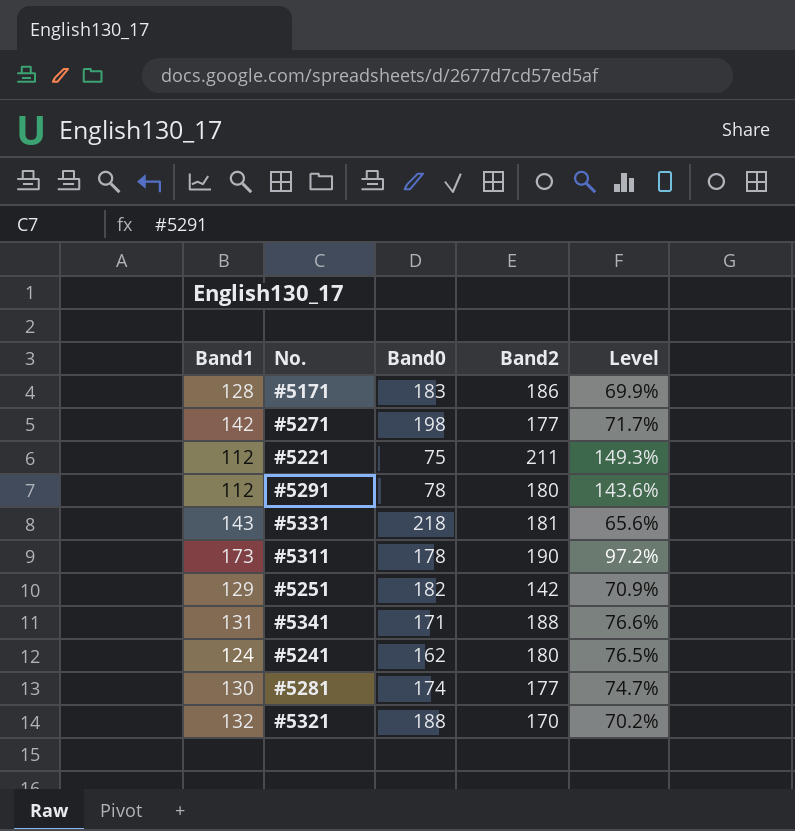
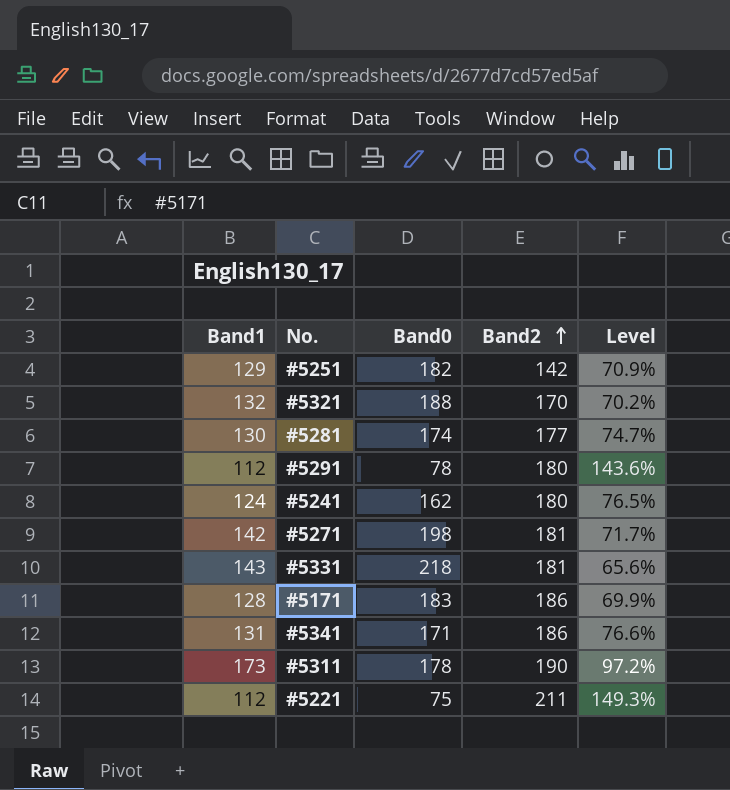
row order: none -> Band2 ascending
#5271 | Band2: 177 -> 181
#5341 | Band2: 188 -> 186

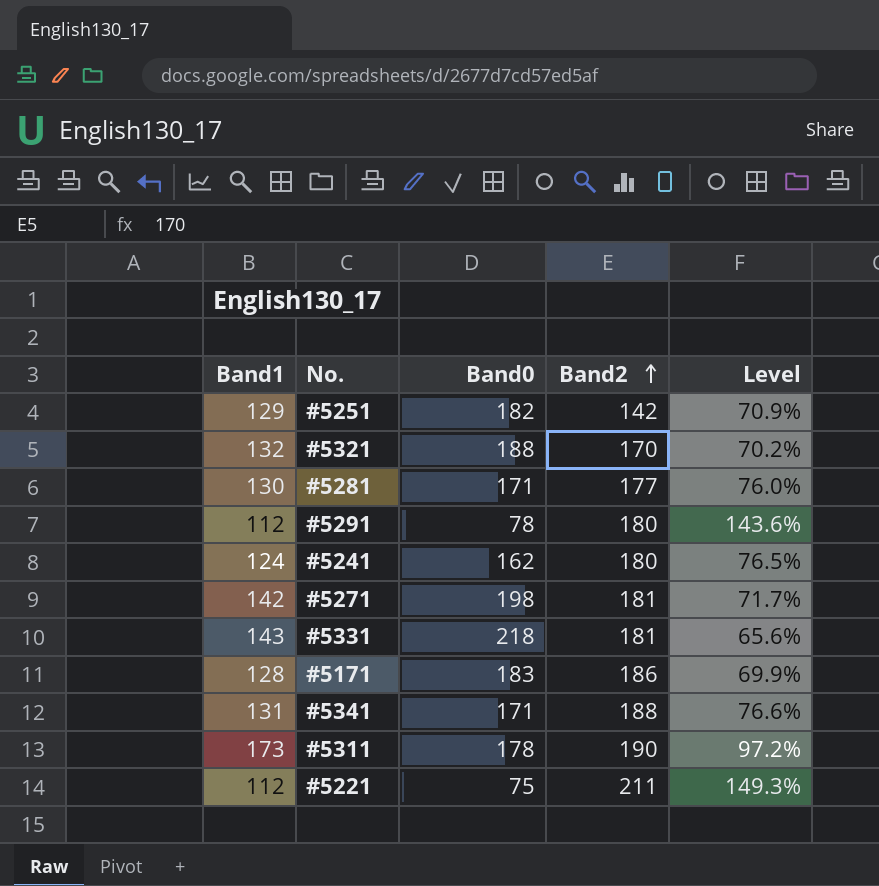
#5281 | Band0: 174 -> 171
#5281 | Level: 74.7% -> 76.0%
#5341 | Band2: 186 -> 188

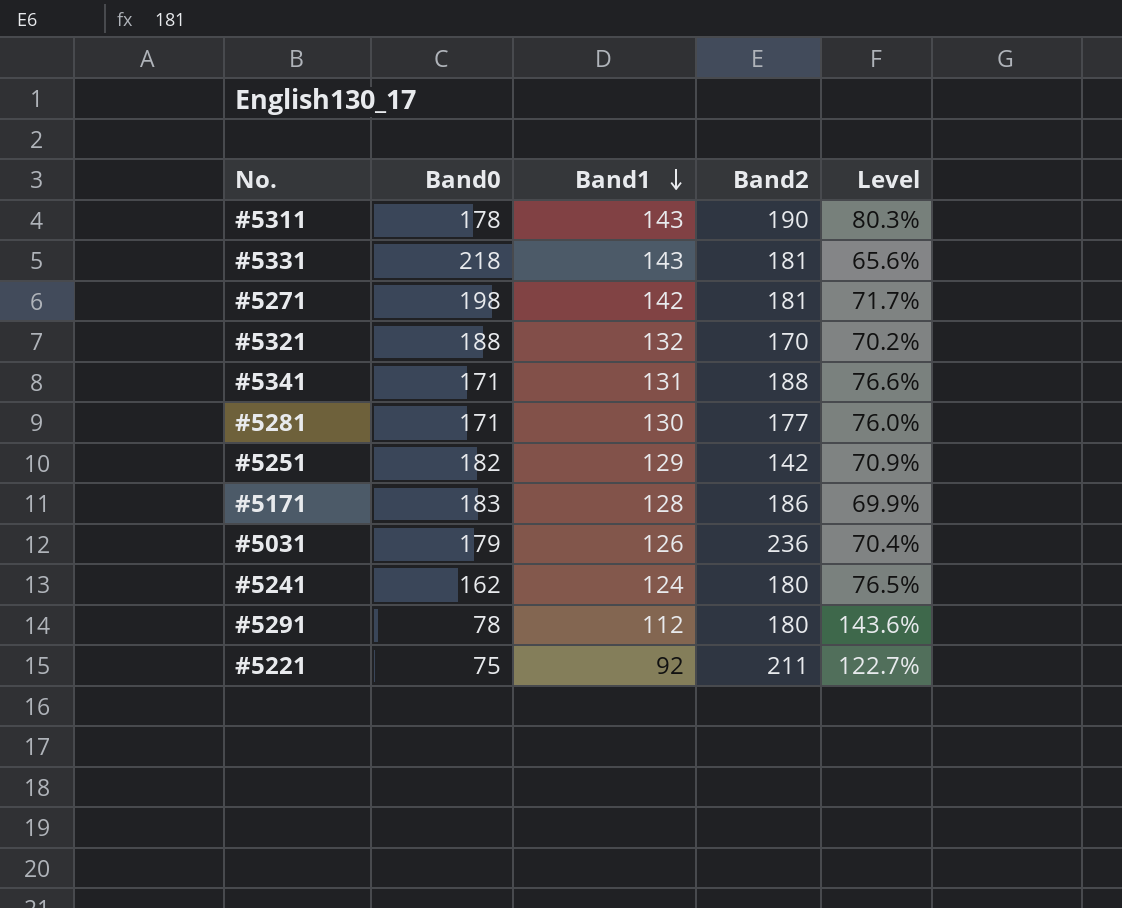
row order: Band2 ascending -> Band1 descending
column Band1 | position: 1 -> 3
#5311 | Band1: 173 -> 143
#5311 | Level: 97.2% -> 80.3%
row #5031: none -> 179 | 126 | 236 | 70.4%
#5221 | Band1: 112 -> 92
#5221 | Level: 149.3% -> 122.7%

